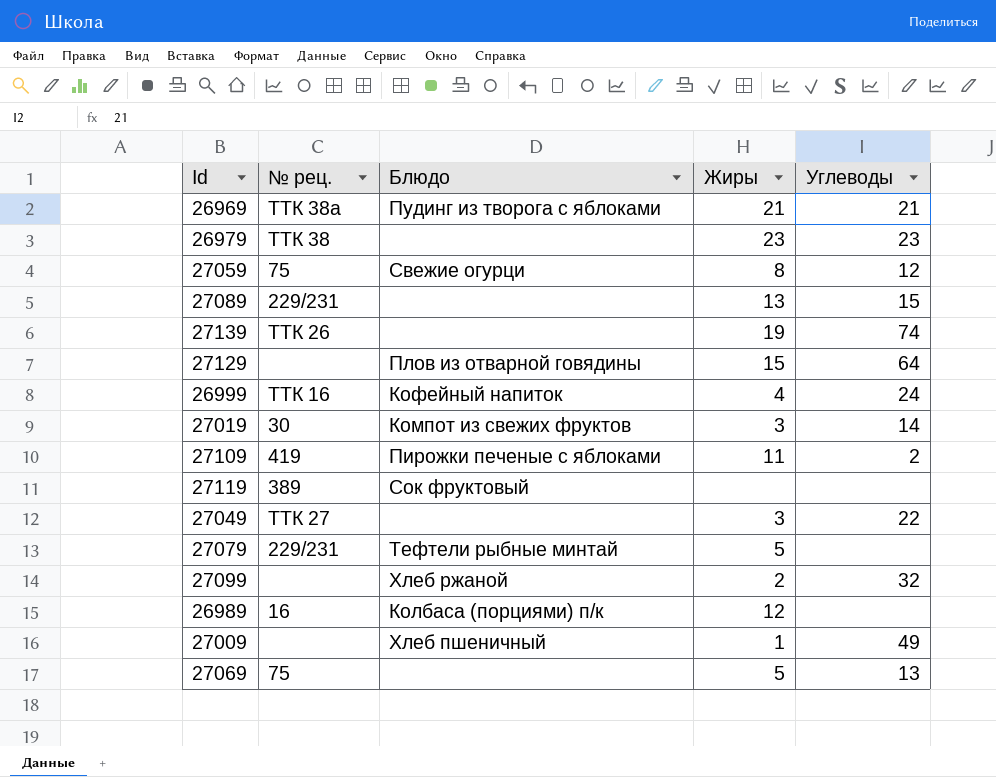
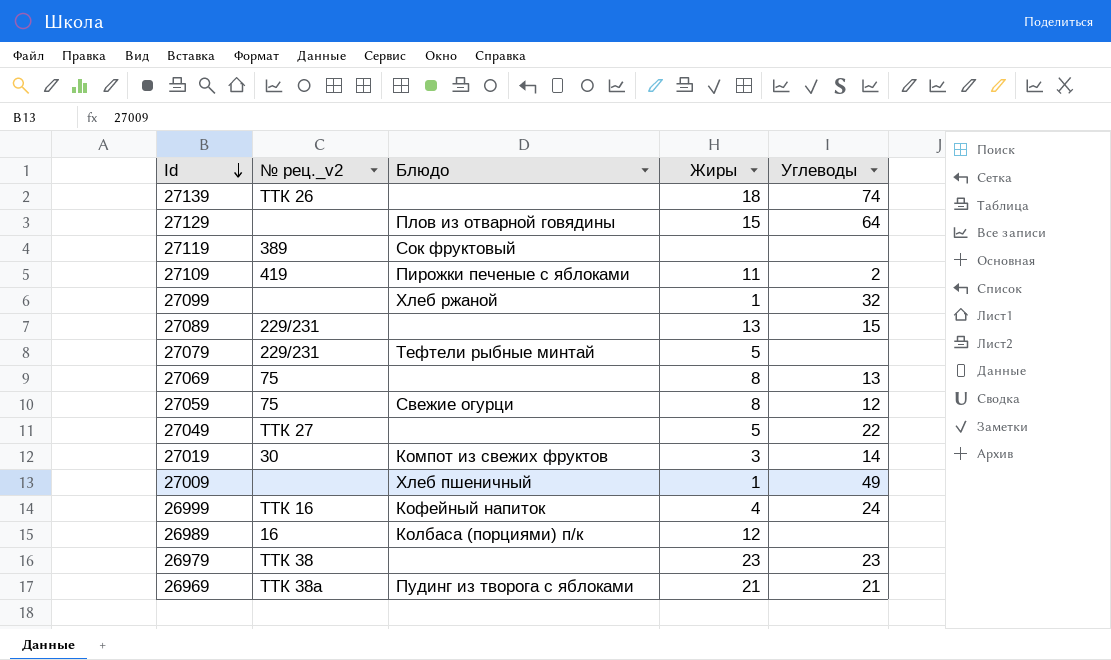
row order: none -> Id descending
column name: № рец. -> № рец._v2
27139 | Жиры: 19 -> 18
27099 | Жиры: 2 -> 1
27069 | Жиры: 5 -> 8
27049 | Жиры: 3 -> 5

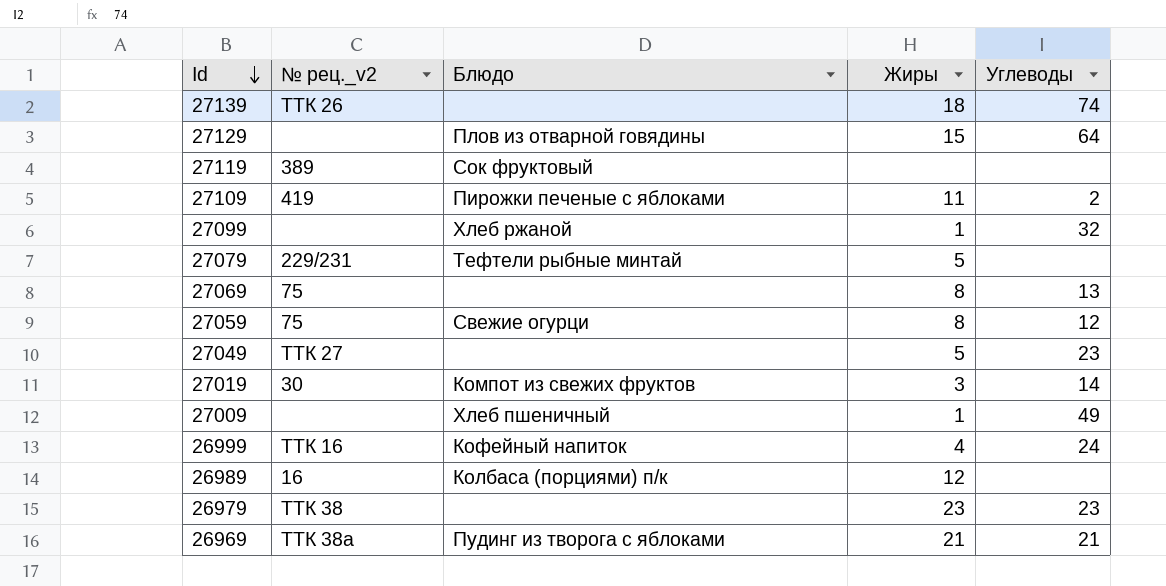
row 27089: 229/231 | none | 13 | 15 -> none
27049 | Углеводы: 22 -> 23

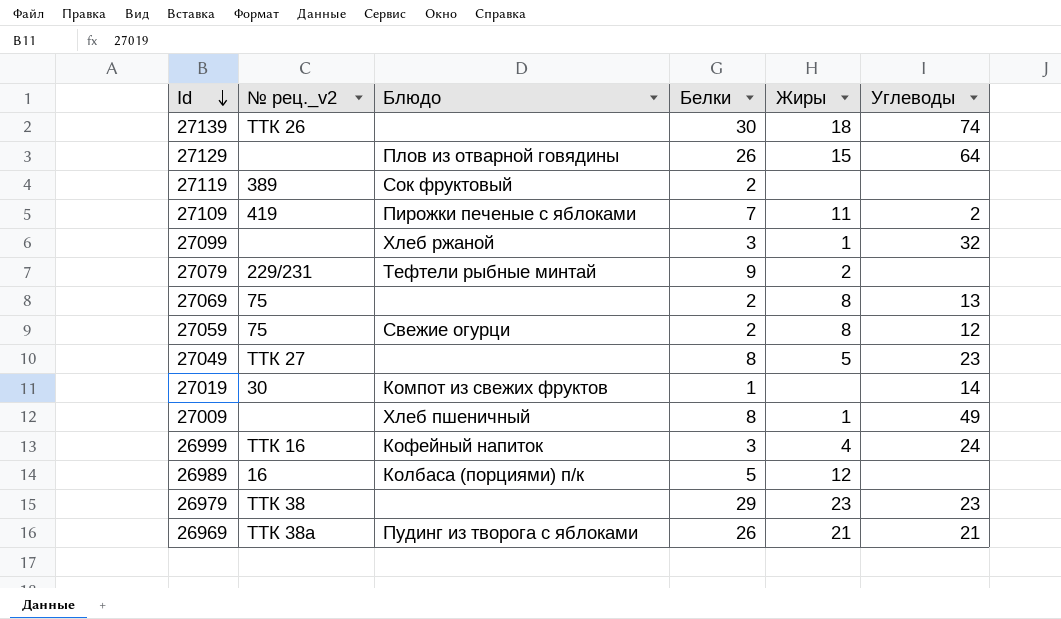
column Белки | position: none -> 4
27079 | Жиры: 5 -> 2
27019 | Жиры: 3 -> none

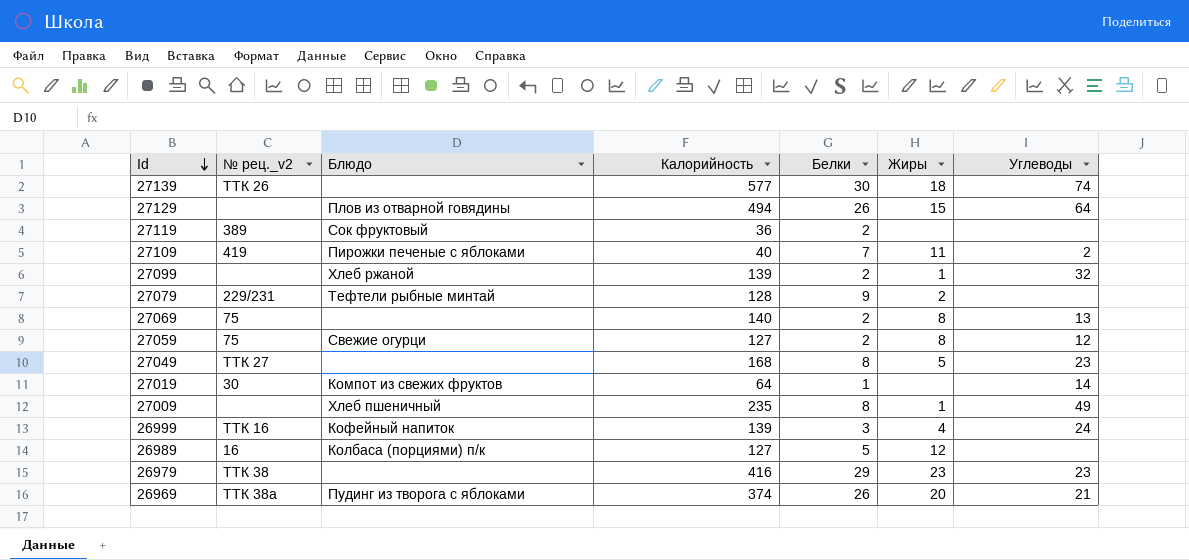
column Калорийность | position: none -> 4
27099 | Белки: 3 -> 2
26969 | Жиры: 21 -> 20

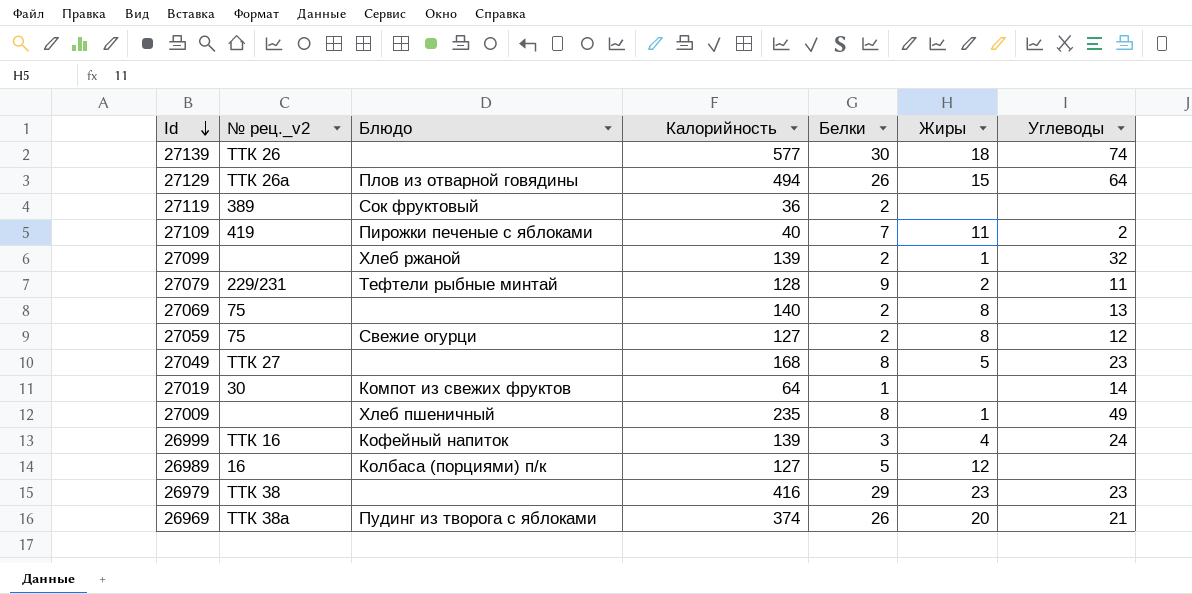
27129 | № рец._v2: none -> ТТК 26а
27079 | Углеводы: none -> 11

